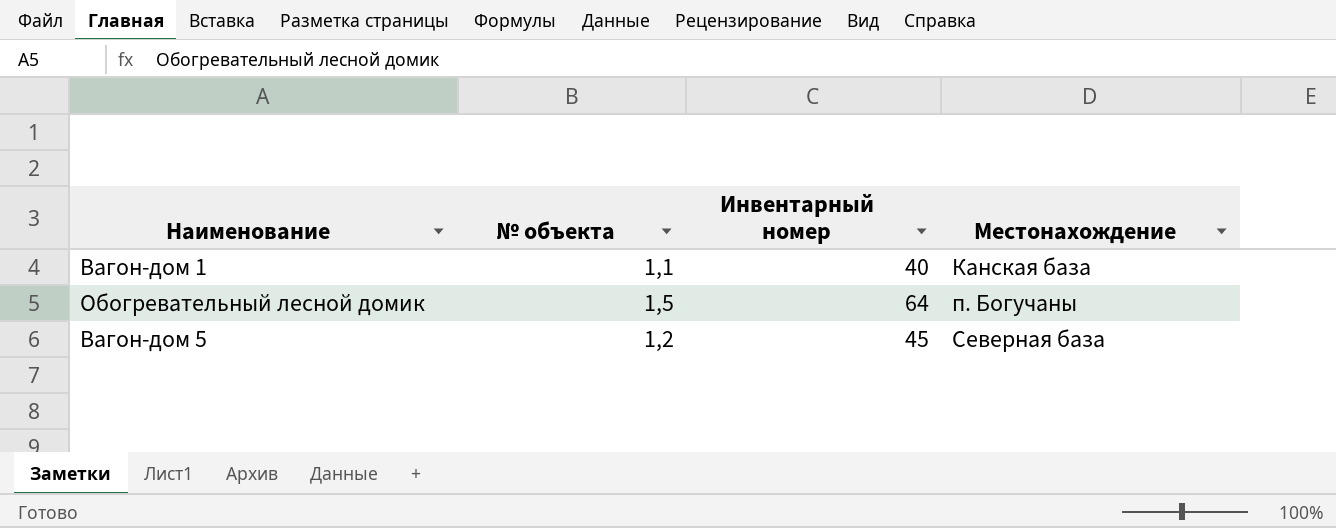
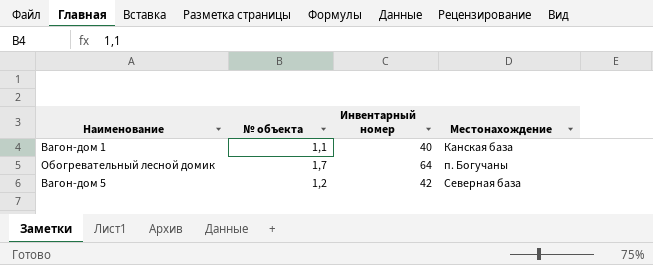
Обогревательный лесной домик | № объекта: 1,5 -> 1,7
Вагон-дом 5 | Инвентарный номер: 45 -> 42

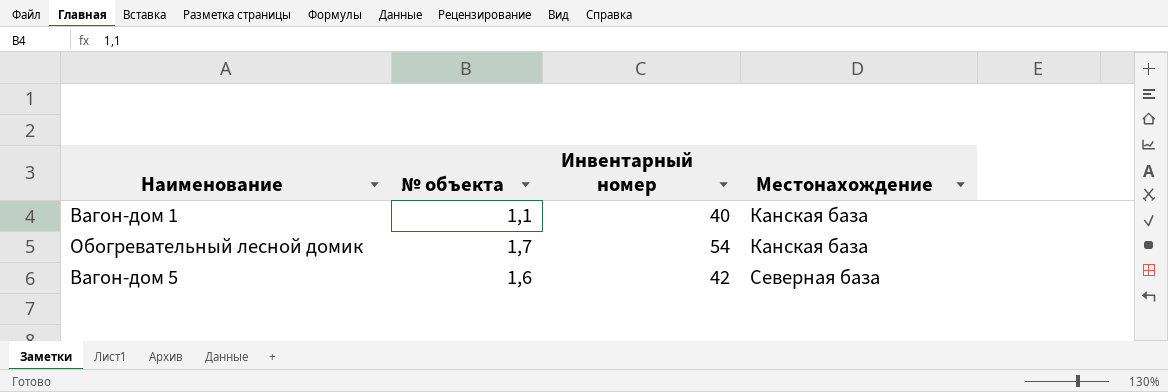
Обогревательный лесной домик | Инвентарный номер: 64 -> 54
Обогревательный лесной домик | Местонахождение: п. Богучаны -> Канская база
Вагон-дом 5 | № объекта: 1,2 -> 1,6

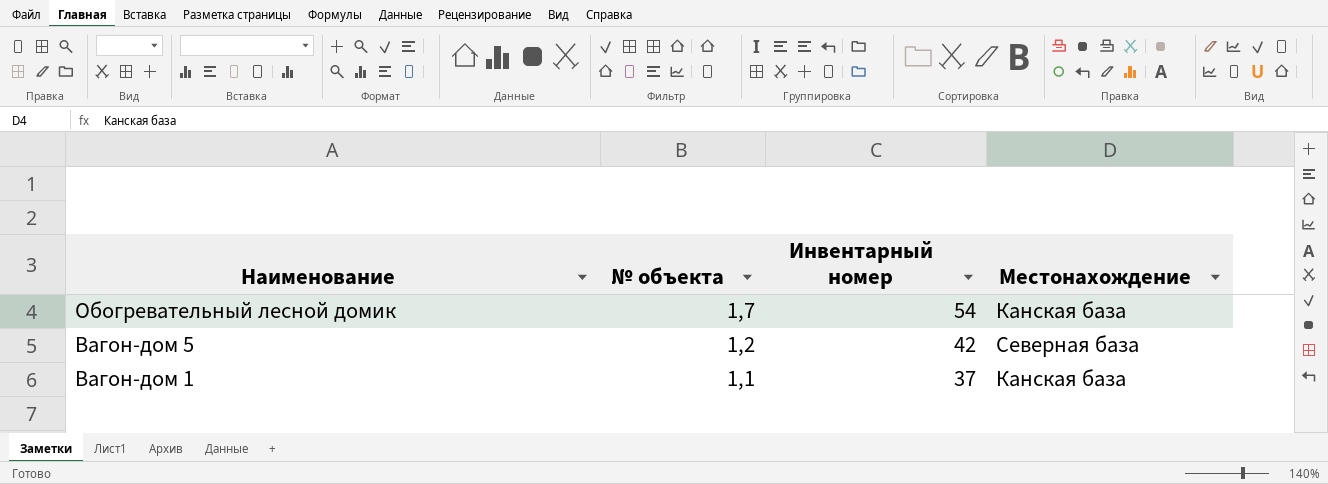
row order: Местонахождение ascending -> Наименование descending
Вагон-дом 5 | № объекта: 1,6 -> 1,2
Вагон-дом 1 | Инвентарный номер: 40 -> 37

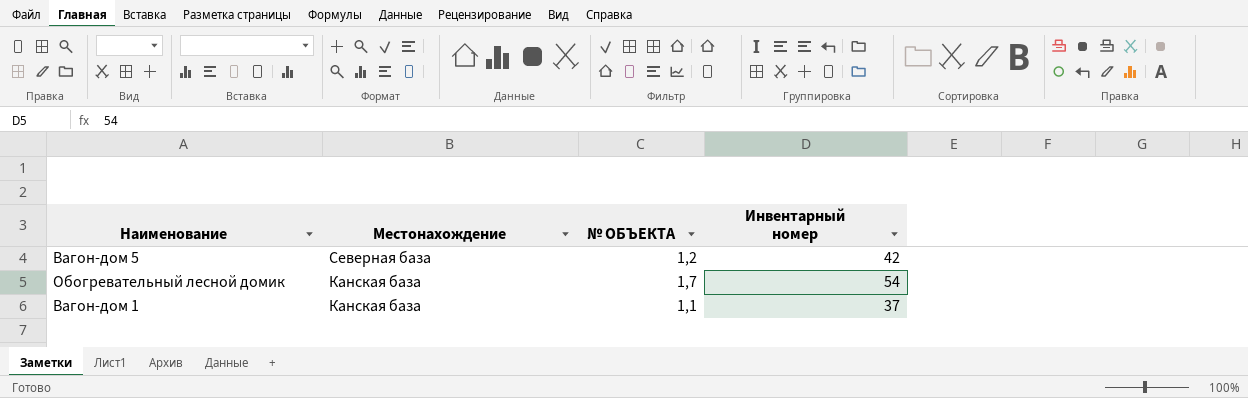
row order: Наименование descending -> Местонахождение descending
column Местонахождение | position: 4 -> 2
column name: № объекта -> № ОБЪЕКТА

